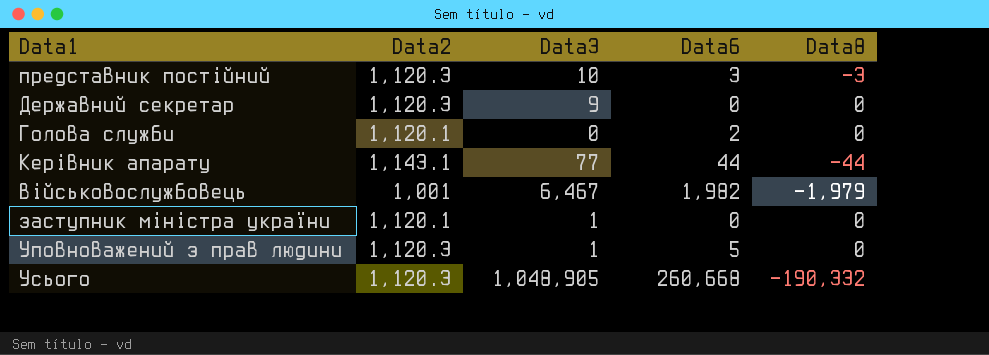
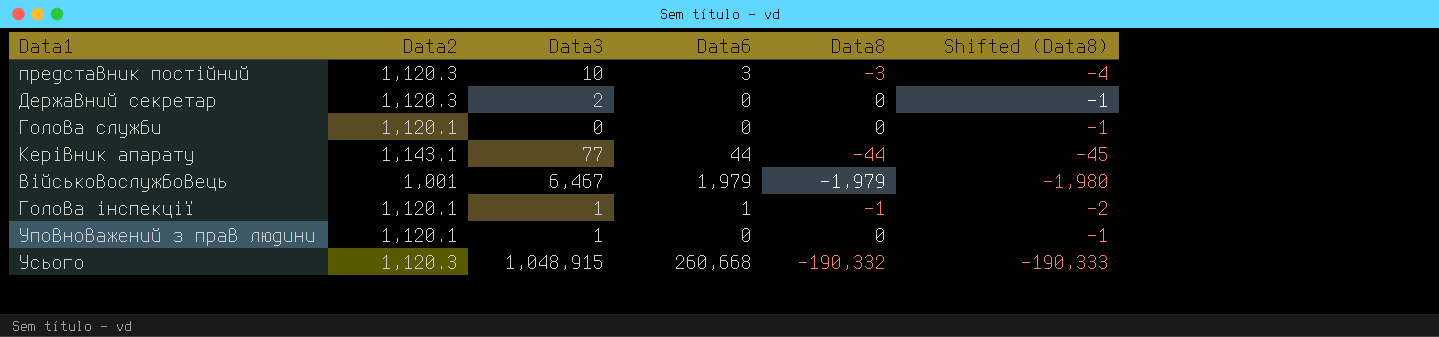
column Shifted (Data8) | formula: none -> [Data8] - 1
row заступник міністра україни: 1,120.1 | 1 | 0 | 0 -> none
Державний секретар | Data3: 9 -> 2
Голова служби | Data6: 2 -> 0
військовослужбовець | Data6: 1,982 -> 1,979
row Голова інспекції: none -> 1,120.1 | 1 | 1 | -1 | -2
Уповноважений з прав людини | Data2: 1,120.3 -> 1,120.1
Уповноважений з прав людини | Data6: 5 -> 0
Усього | Data3: 1,048,905 -> 1,048,915

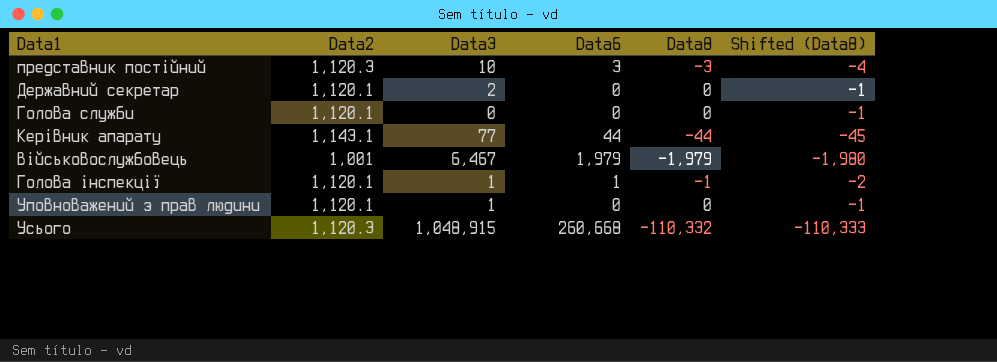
Державний секретар | Data2: 1,120.3 -> 1,120.1
Усього | Data8: -190,332 -> -110,332
Усього | Shifted (Data8): -190,333 -> -110,333

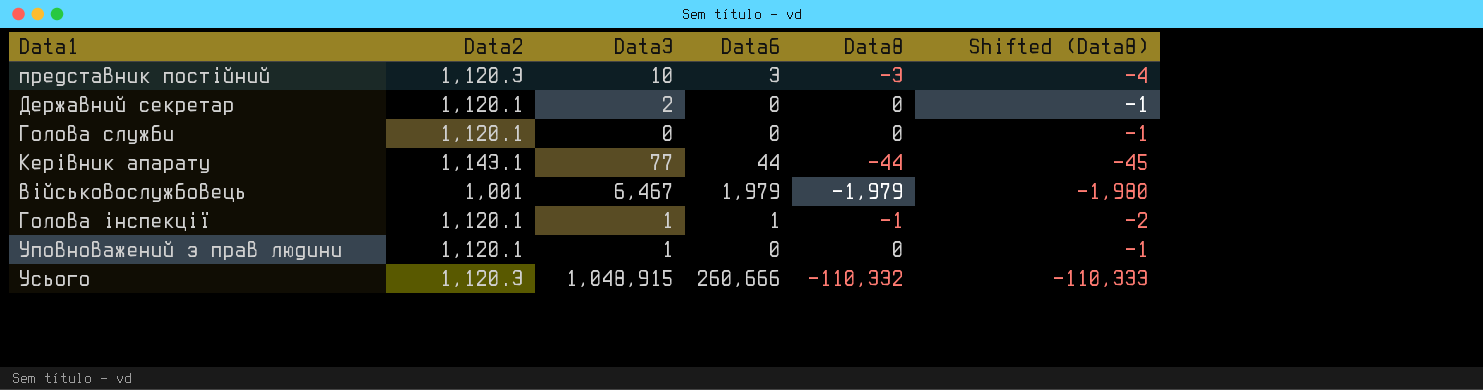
Усього | Data6: 260,668 -> 260,666

